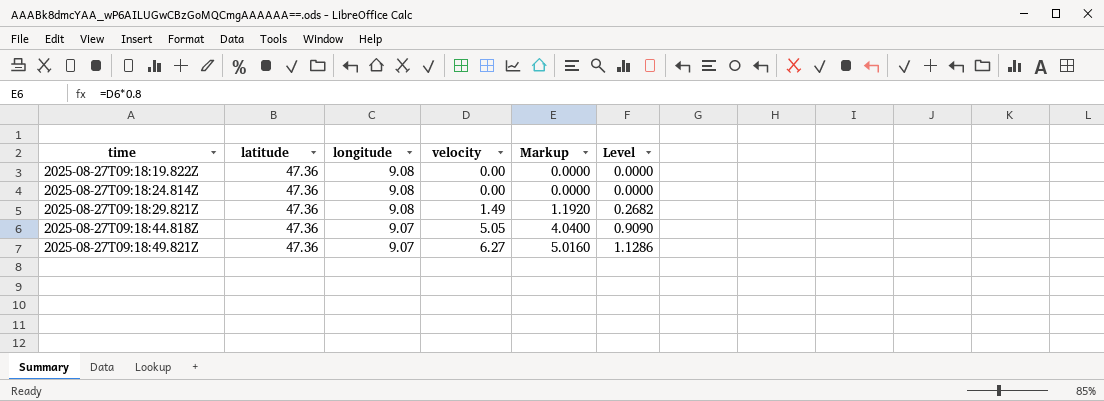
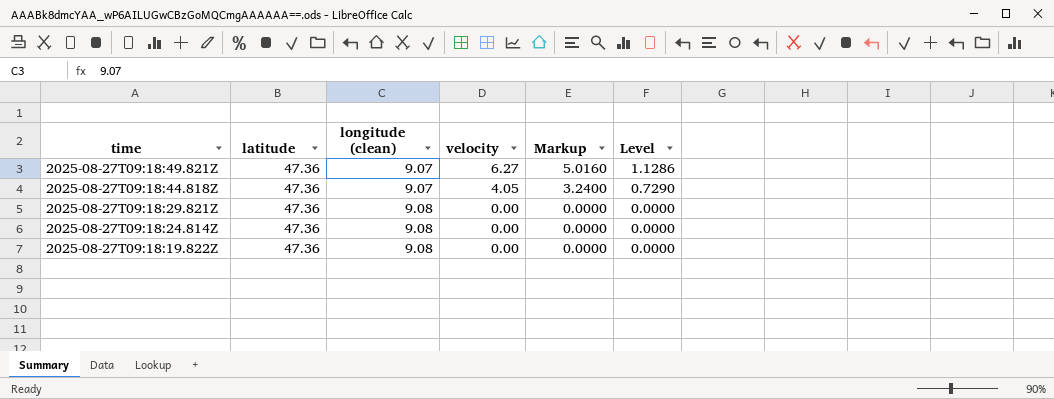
row order: time ascending -> time descending
column name: longitude -> longitude (clean)
2025-08-27T09:18:44.818Z | velocity: 5.05 -> 4.05
2025-08-27T09:18:44.818Z | Markup: 4.0400 -> 3.2400
2025-08-27T09:18:44.818Z | Level: 0.9090 -> 0.7290
2025-08-27T09:18:29.821Z | velocity: 1.49 -> 0.00
2025-08-27T09:18:29.821Z | Markup: 1.1920 -> 0.0000
2025-08-27T09:18:29.821Z | Level: 0.2682 -> 0.0000

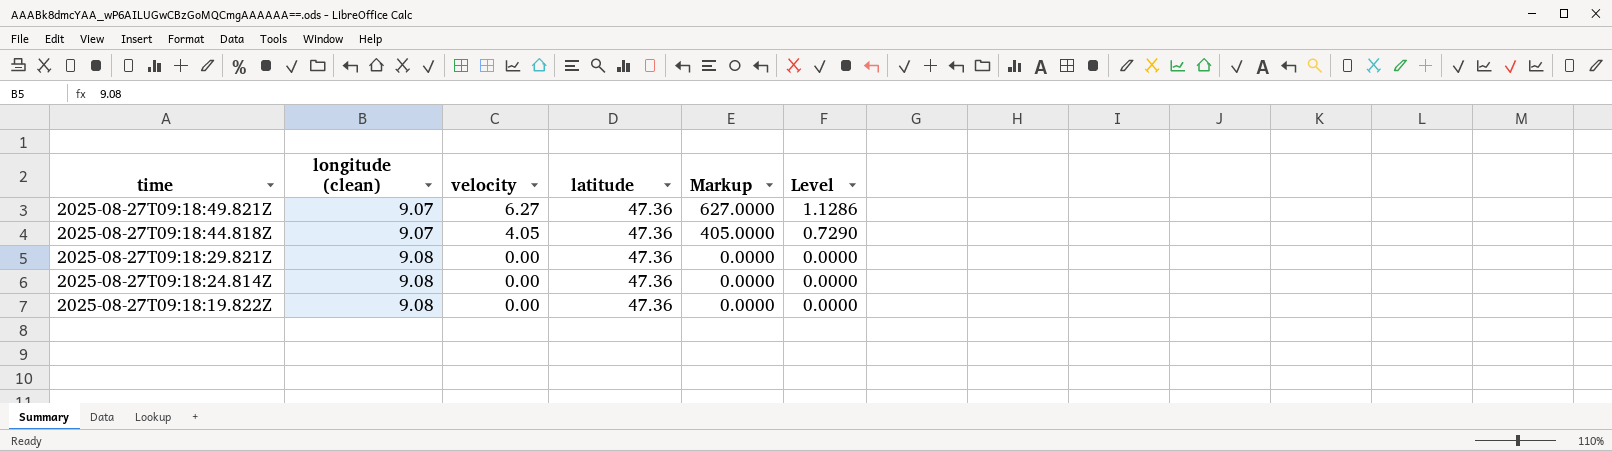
column latitude | position: 2 -> 4
column Markup | formula: [velocity] * 0.8 -> [velocity] * 100

